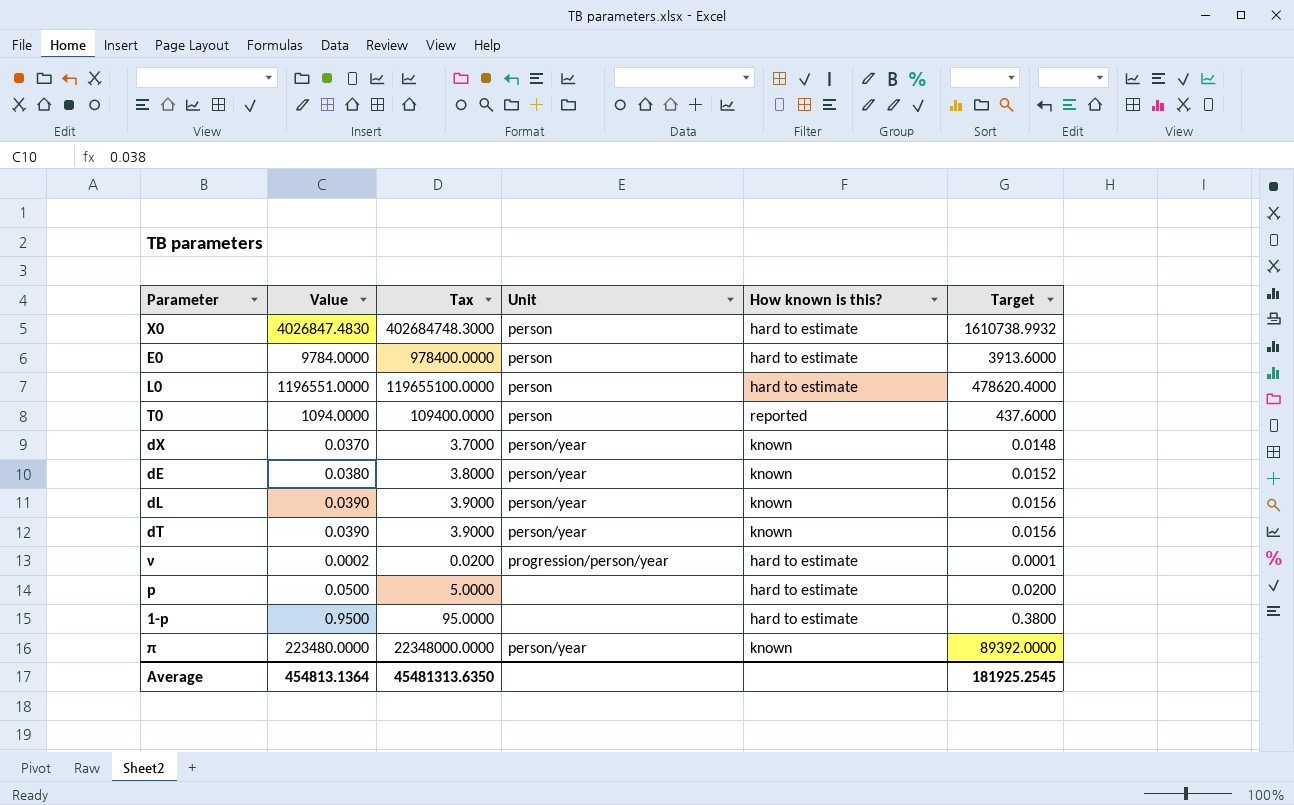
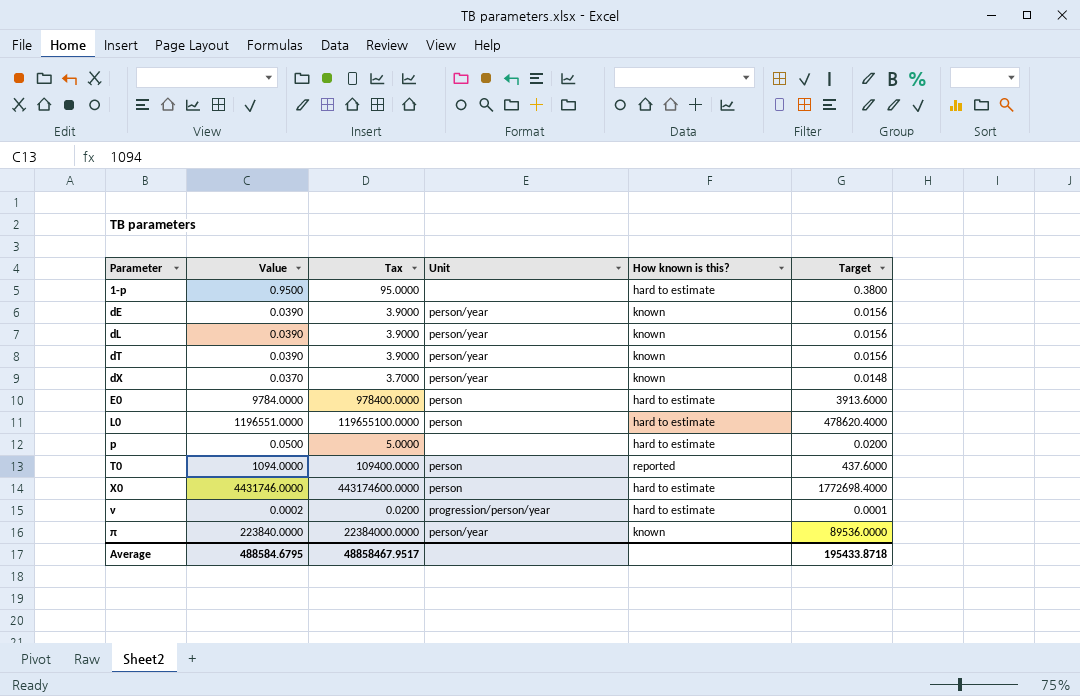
row order: none -> Parameter ascending
dE | Value: 0.0380 -> 0.0390
dE | Tax: 3.8000 -> 3.9000
dE | Target: 0.0152 -> 0.0156
X0 | Value: 4026847.4830 -> 4431746.0000
X0 | Tax: 402684748.3000 -> 443174600.0000
X0 | Target: 1610738.9932 -> 1772698.4000
π | Value: 223480.0000 -> 223840.0000
π | Tax: 22348000.0000 -> 22384000.0000
π | Target: 89392.0000 -> 89536.0000
Average | Value: 454813.1364 -> 488584.6795
Average | Tax: 45481313.6350 -> 48858467.9517
Average | Target: 181925.2545 -> 195433.8718

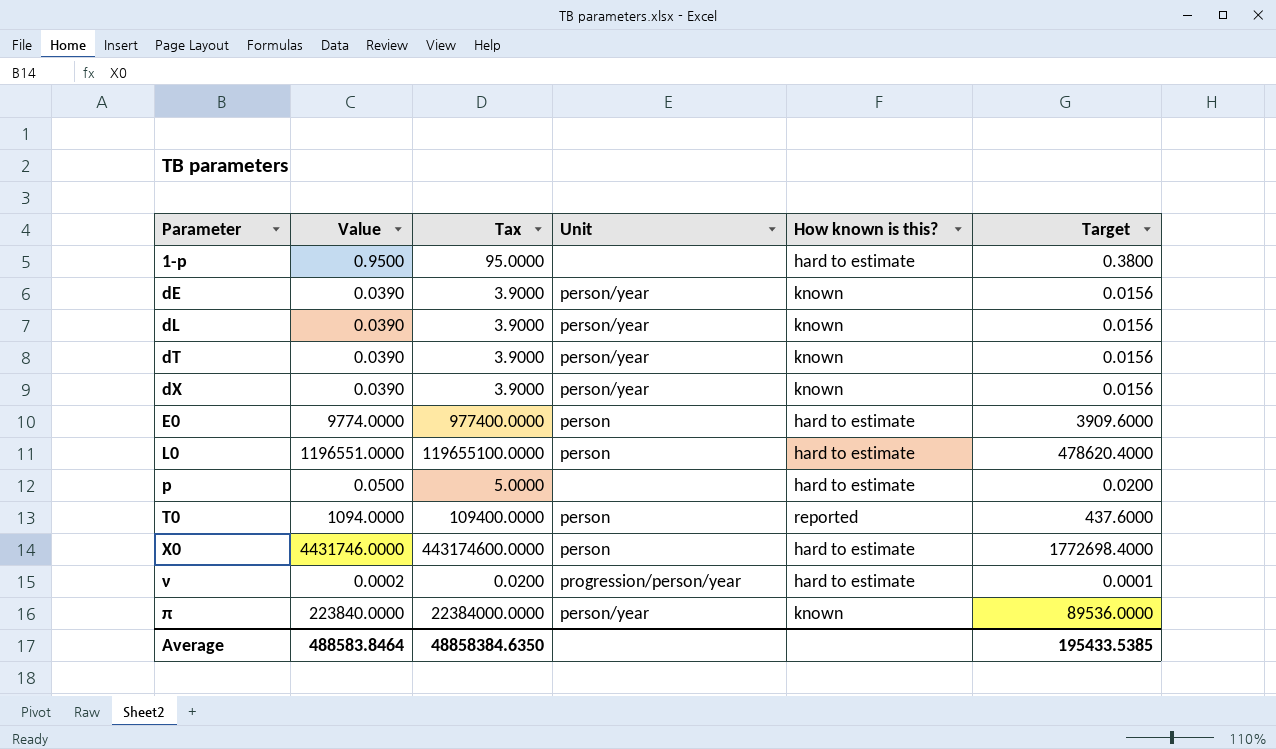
dX | Value: 0.0370 -> 0.0390
dX | Tax: 3.7000 -> 3.9000
dX | Target: 0.0148 -> 0.0156
E0 | Value: 9784.0000 -> 9774.0000
E0 | Tax: 978400.0000 -> 977400.0000
E0 | Target: 3913.6000 -> 3909.6000
Average | Value: 488584.6795 -> 488583.8464
Average | Tax: 48858467.9517 -> 48858384.6350
Average | Target: 195433.8718 -> 195433.5385

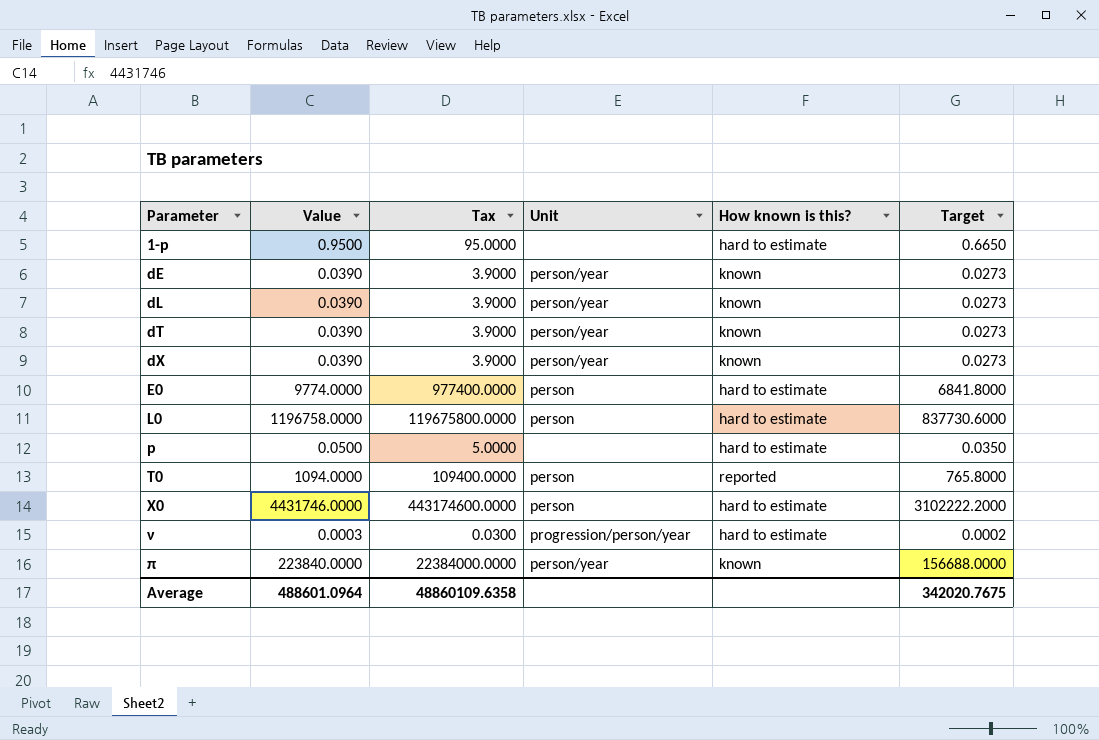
column Target | formula: [Value] * 0.4 -> [Value] * 0.7
L0 | Value: 1196551.0000 -> 1196758.0000
L0 | Tax: 119655100.0000 -> 119675800.0000
ν | Value: 0.0002 -> 0.0003
ν | Tax: 0.0200 -> 0.0300
Average | Value: 488583.8464 -> 488601.0964
Average | Tax: 48858384.6350 -> 48860109.6358
Average | Target: 195433.5385 -> 342020.7675

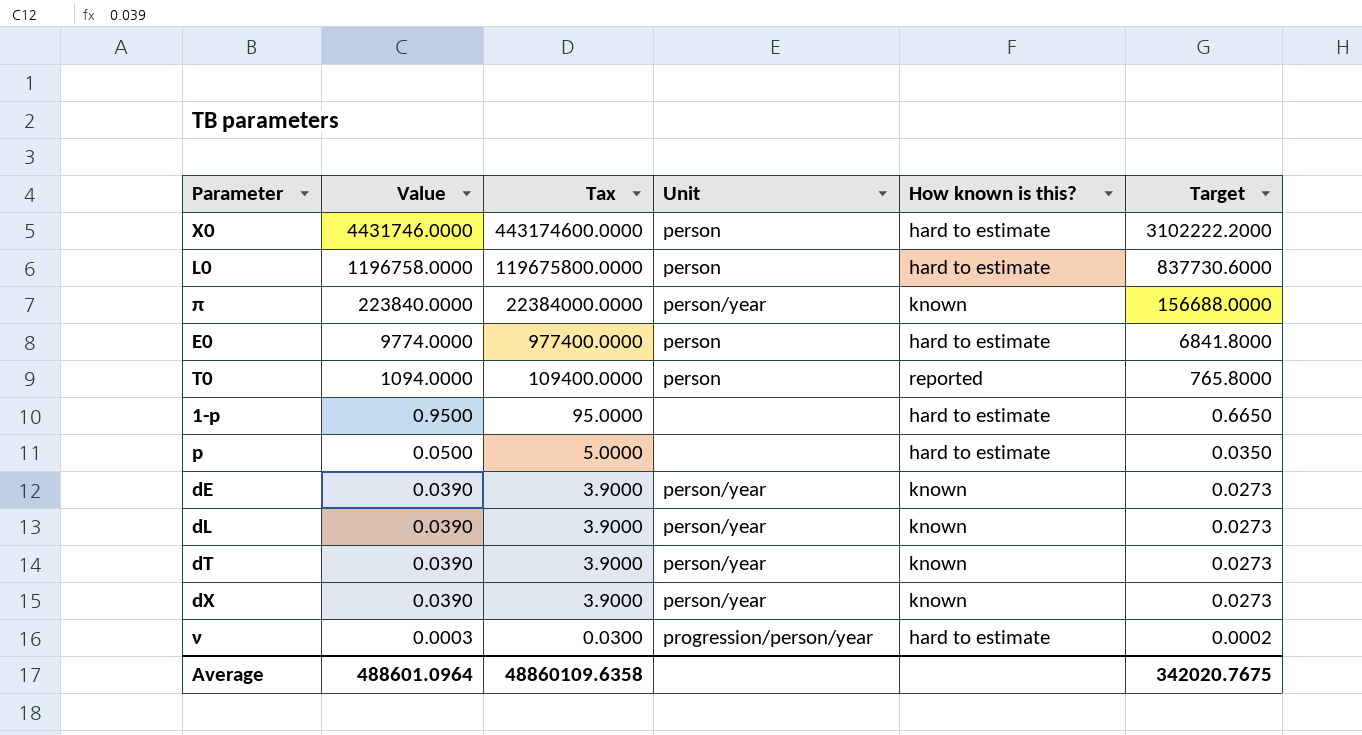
row order: Parameter ascending -> Value descending

